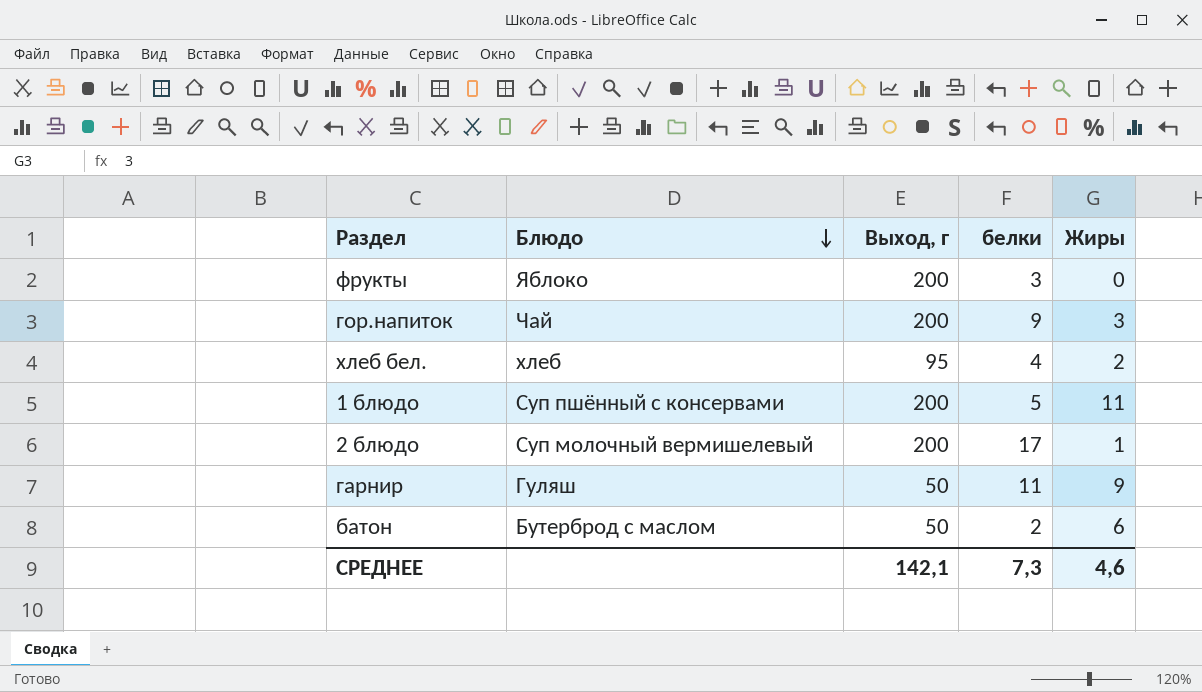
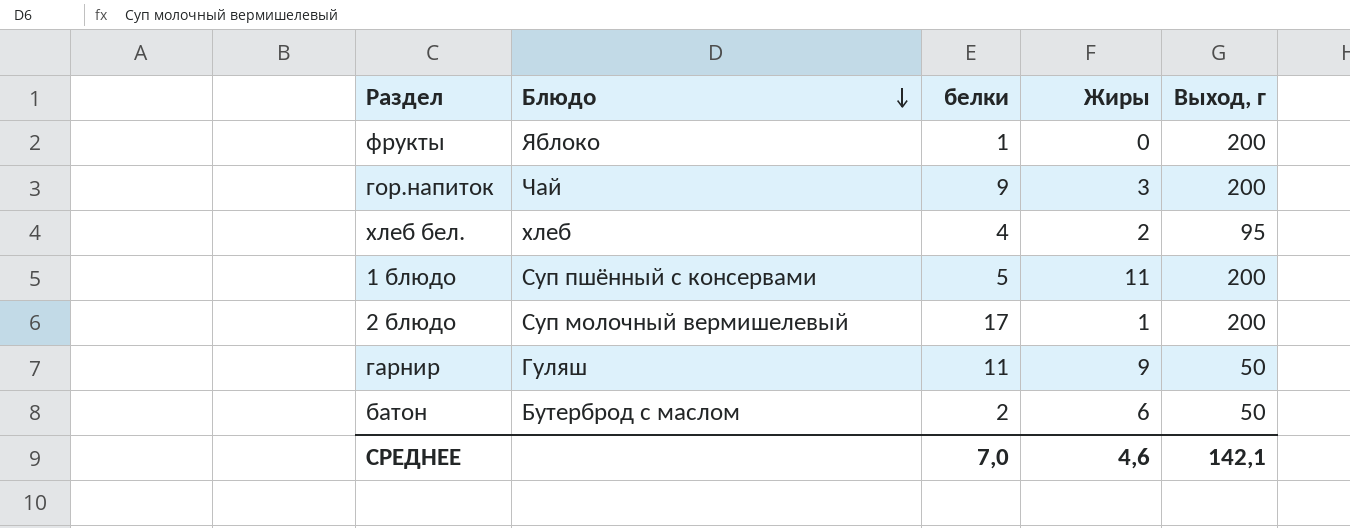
column Выход, г | position: 3 -> 5
фрукты | белки: 3 -> 1
СРЕДНЕЕ | белки: 7,3 -> 7,0

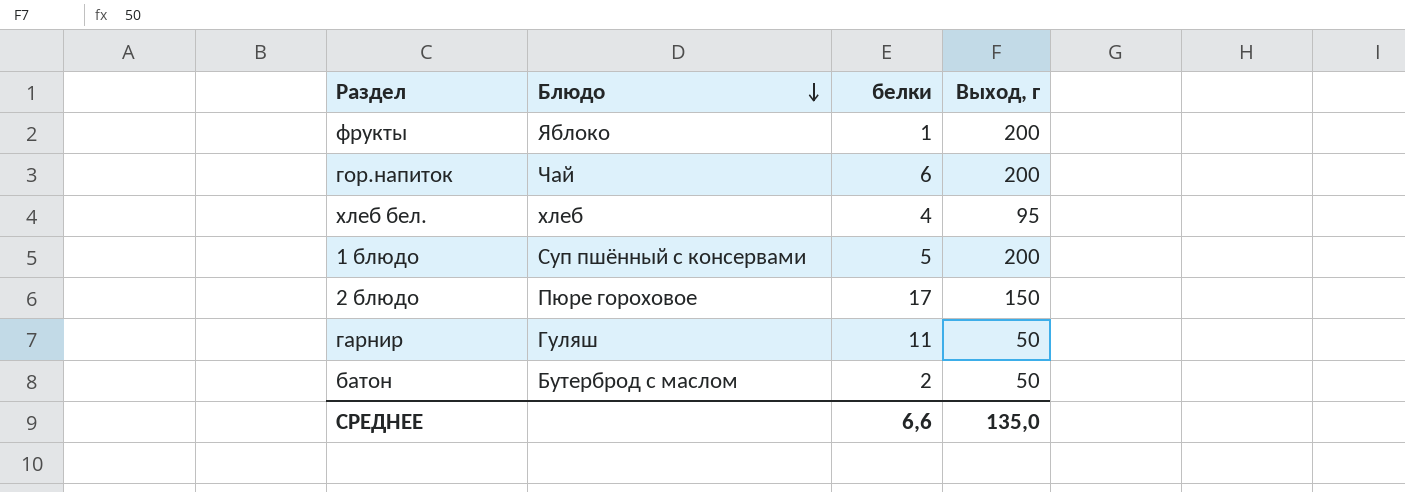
column Жиры | position: 4 -> none
гор.напиток | белки: 9 -> 6
2 блюдо | Блюдо: Суп молочный вермишелевый -> Пюре гороховое
2 блюдо | Выход, г: 200 -> 150
СРЕДНЕЕ | белки: 7,0 -> 6,6
СРЕДНЕЕ | Выход, г: 142,1 -> 135,0

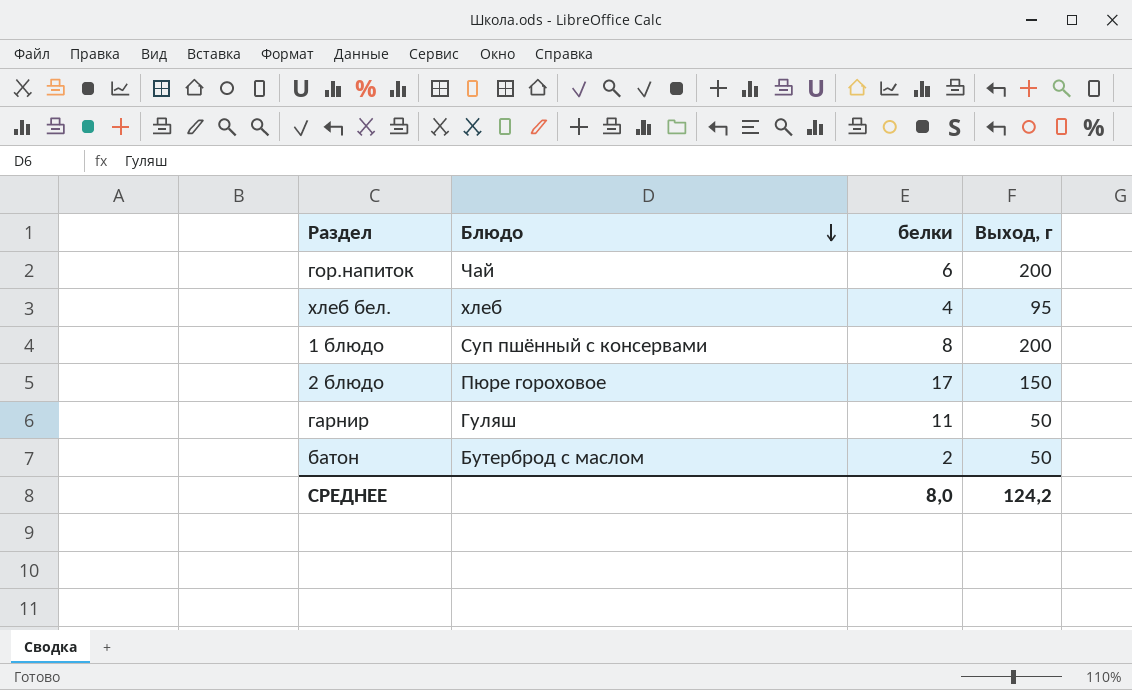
row фрукты: Яблоко | 1 | 200 -> none
1 блюдо | белки: 5 -> 8
СРЕДНЕЕ | белки: 6,6 -> 8,0
СРЕДНЕЕ | Выход, г: 135,0 -> 124,2

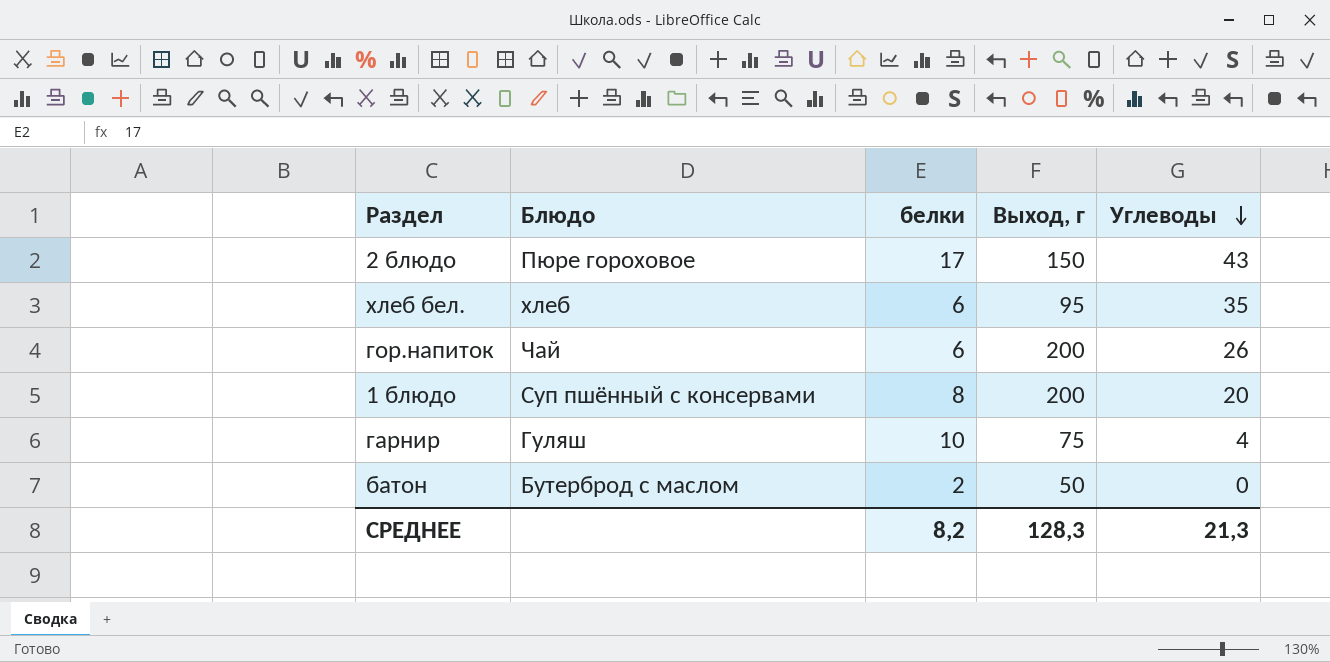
row order: Блюдо descending -> Углеводы descending
column Углеводы | position: none -> 5
хлеб бел. | белки: 4 -> 6
гарнир | белки: 11 -> 10
гарнир | Выход, г: 50 -> 75
СРЕДНЕЕ | белки: 8,0 -> 8,2
СРЕДНЕЕ | Выход, г: 124,2 -> 128,3

